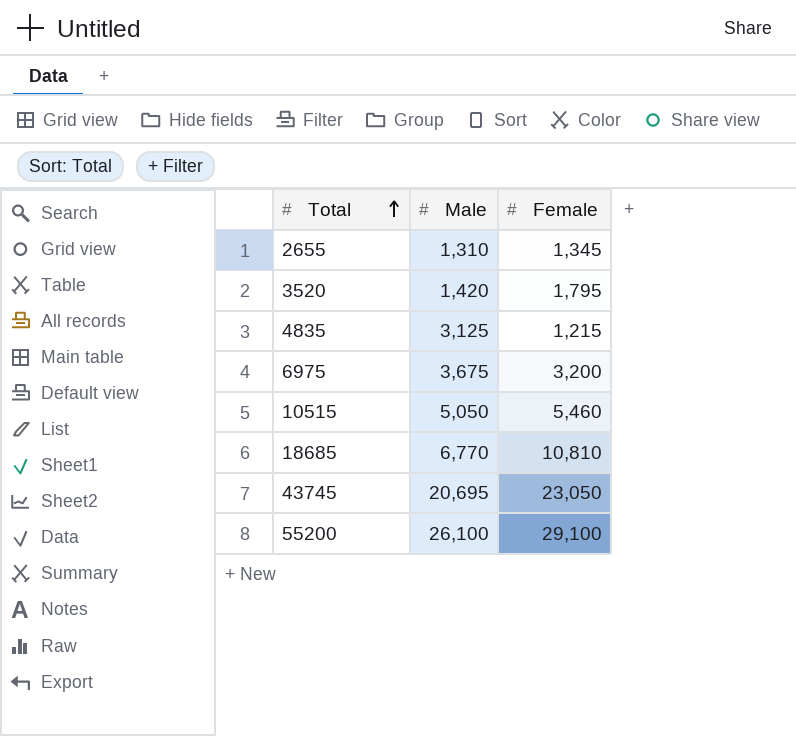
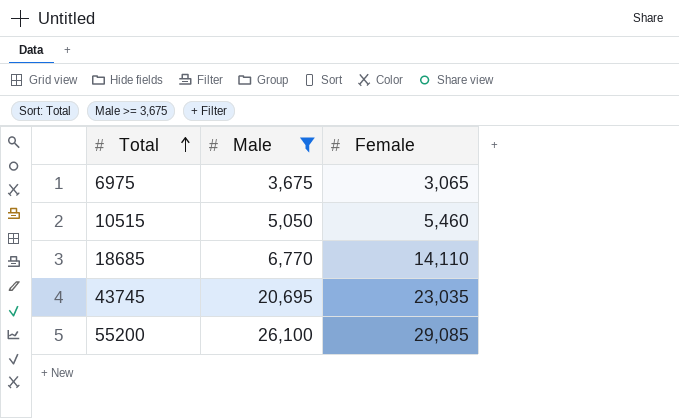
filter: none -> Male >= 3,675
6975 | Female: 3,200 -> 3,065
18685 | Female: 10,810 -> 14,110
43745 | Female: 23,050 -> 23,035
55200 | Female: 29,100 -> 29,085

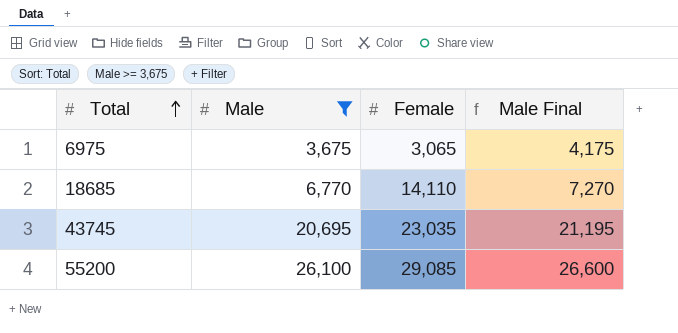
column Male Final | formula: none -> [Male] + 500
row 10515: 5,050 | 5,460 -> none

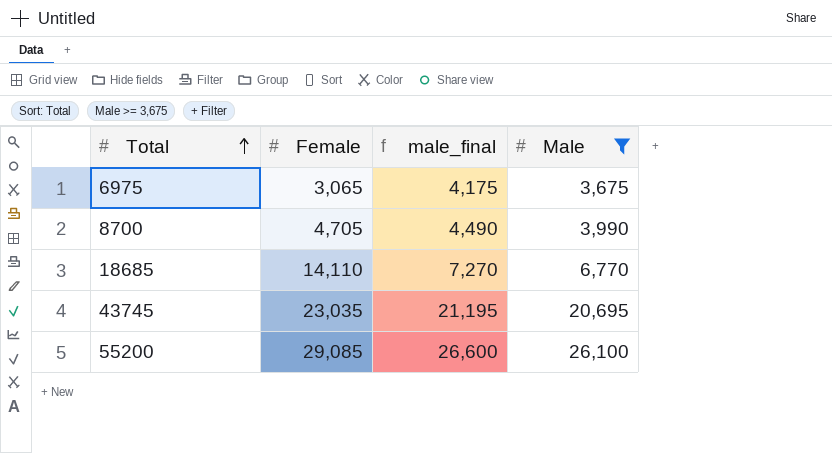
column name: Male Final -> male_final
column Male | position: 2 -> 4
row 8700: none -> 4,705 | 4,490 | 3,990

